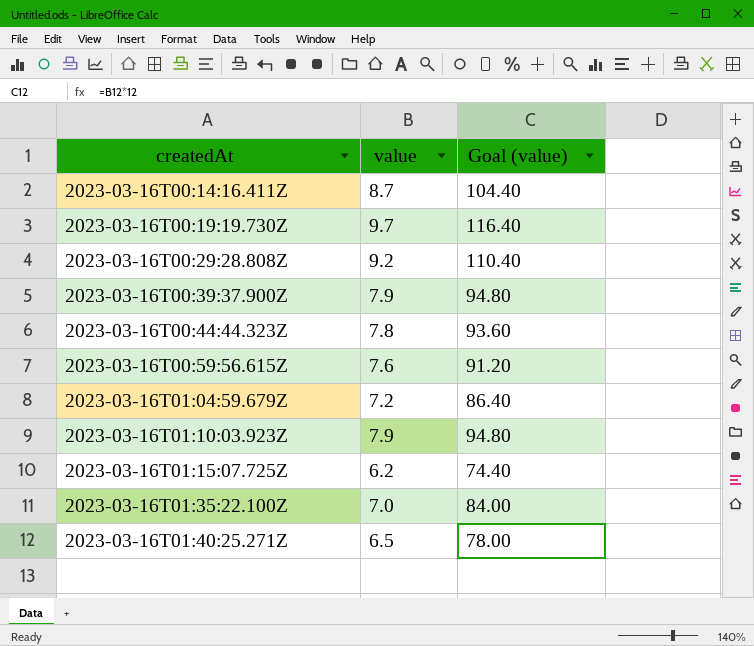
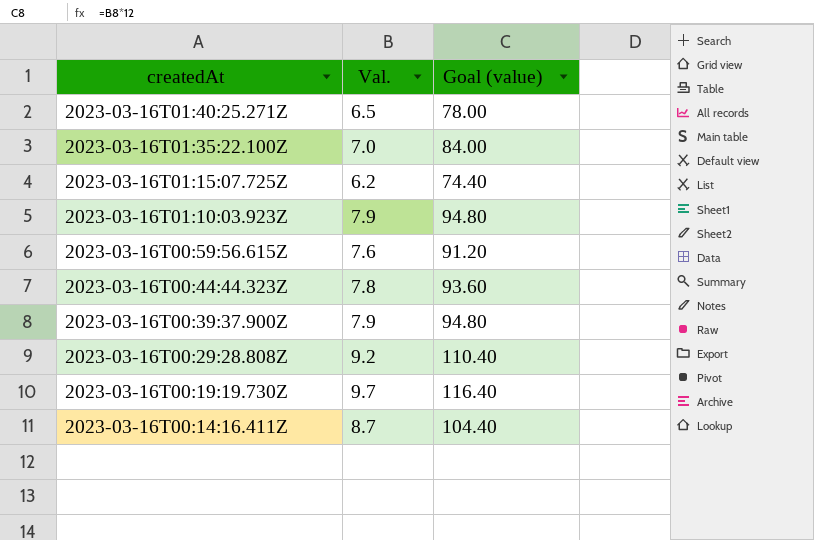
row order: createdAt ascending -> createdAt descending
column name: value -> Val.
row 2023-03-16T01:04:59.679Z: 7.2 | 86.40 -> none

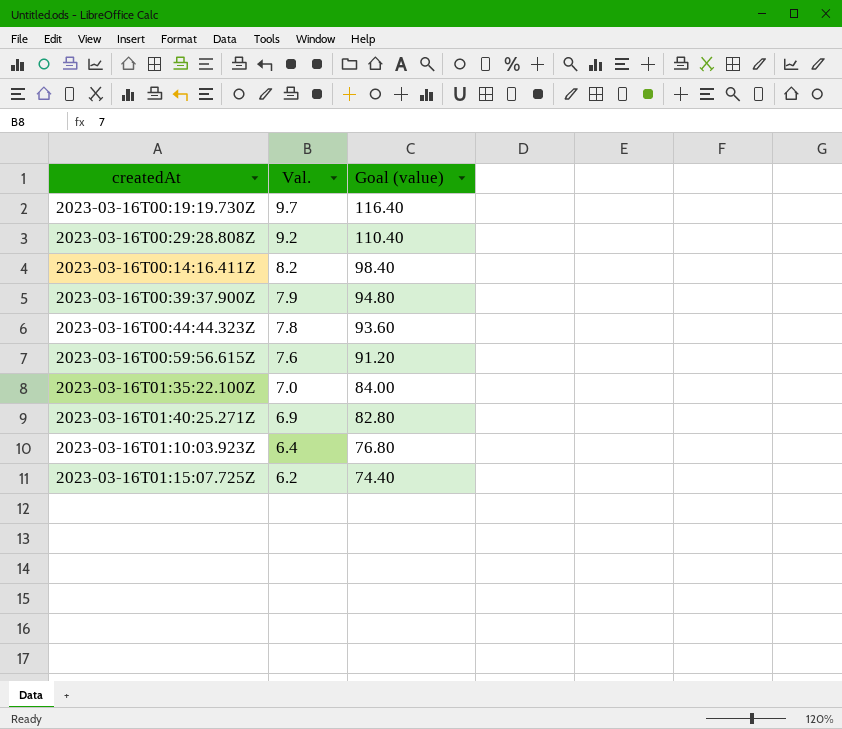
row order: createdAt descending -> Val. descending
2023-03-16T00:14:16.411Z | Val.: 8.7 -> 8.2
2023-03-16T00:14:16.411Z | Goal (value): 104.40 -> 98.40
2023-03-16T01:40:25.271Z | Val.: 6.5 -> 6.9
2023-03-16T01:40:25.271Z | Goal (value): 78.00 -> 82.80
2023-03-16T01:10:03.923Z | Val.: 7.9 -> 6.4
2023-03-16T01:10:03.923Z | Goal (value): 94.80 -> 76.80

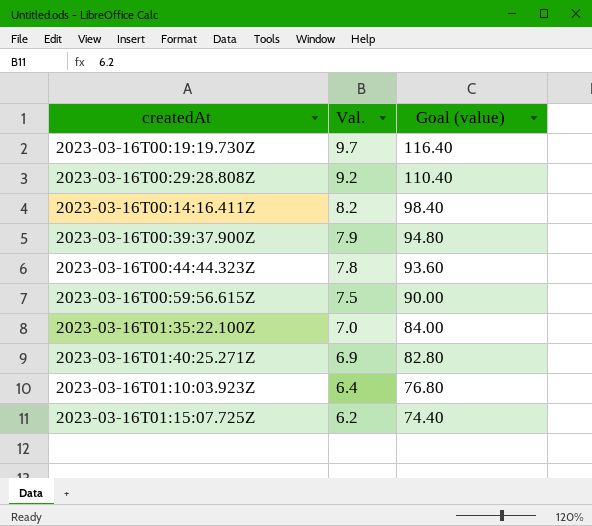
2023-03-16T00:59:56.615Z | Val.: 7.6 -> 7.5
2023-03-16T00:59:56.615Z | Goal (value): 91.20 -> 90.00

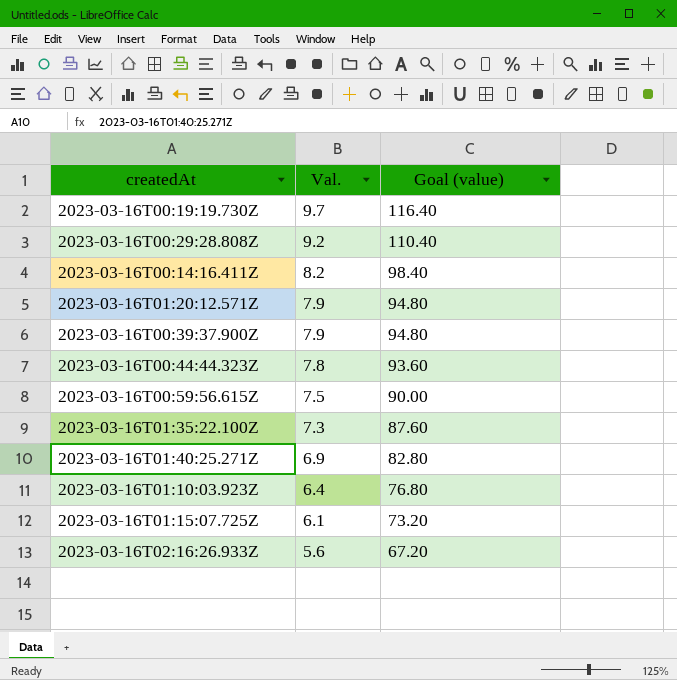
row 2023-03-16T01:20:12.571Z: none -> 7.9 | 94.80
2023-03-16T01:35:22.100Z | Val.: 7.0 -> 7.3
2023-03-16T01:35:22.100Z | Goal (value): 84.00 -> 87.60
2023-03-16T01:15:07.725Z | Val.: 6.2 -> 6.1
2023-03-16T01:15:07.725Z | Goal (value): 74.40 -> 73.20
row 2023-03-16T02:16:26.933Z: none -> 5.6 | 67.20

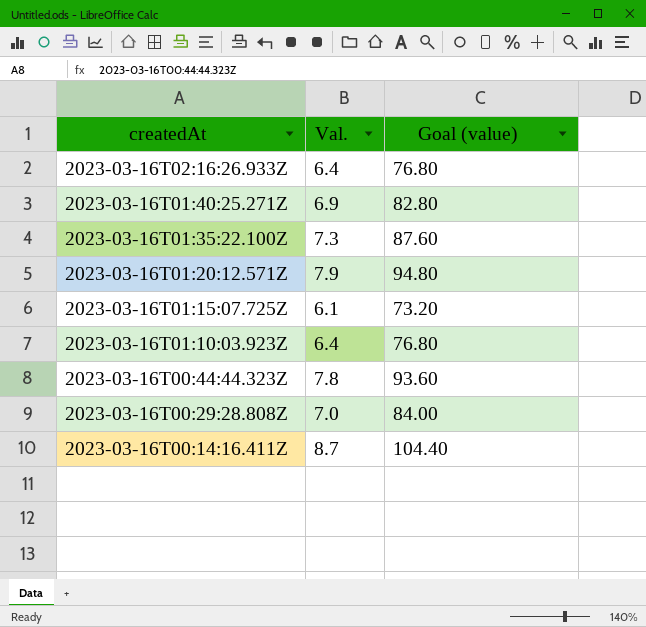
row order: Val. descending -> createdAt descending
row 2023-03-16T00:19:19.730Z: 9.7 | 116.40 -> none
row 2023-03-16T00:39:37.900Z: 7.9 | 94.80 -> none
row 2023-03-16T00:59:56.615Z: 7.5 | 90.00 -> none
2023-03-16T02:16:26.933Z | Val.: 5.6 -> 6.4
2023-03-16T02:16:26.933Z | Goal (value): 67.20 -> 76.80
2023-03-16T00:29:28.808Z | Val.: 9.2 -> 7.0
2023-03-16T00:29:28.808Z | Goal (value): 110.40 -> 84.00
2023-03-16T00:14:16.411Z | Val.: 8.2 -> 8.7
2023-03-16T00:14:16.411Z | Goal (value): 98.40 -> 104.40

